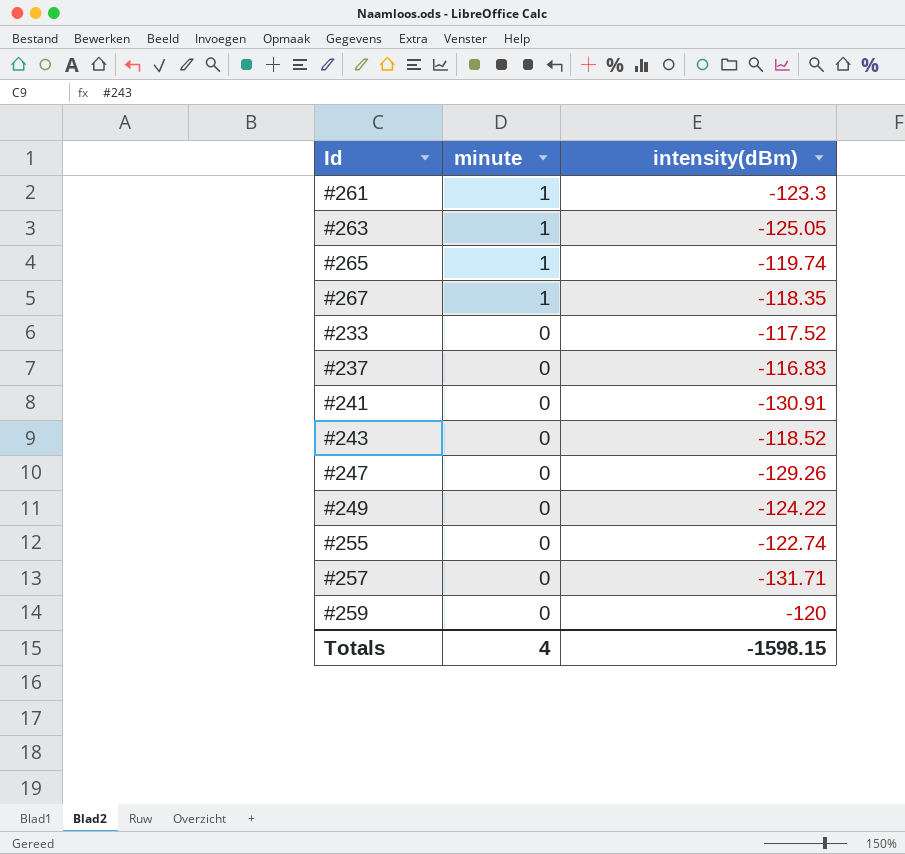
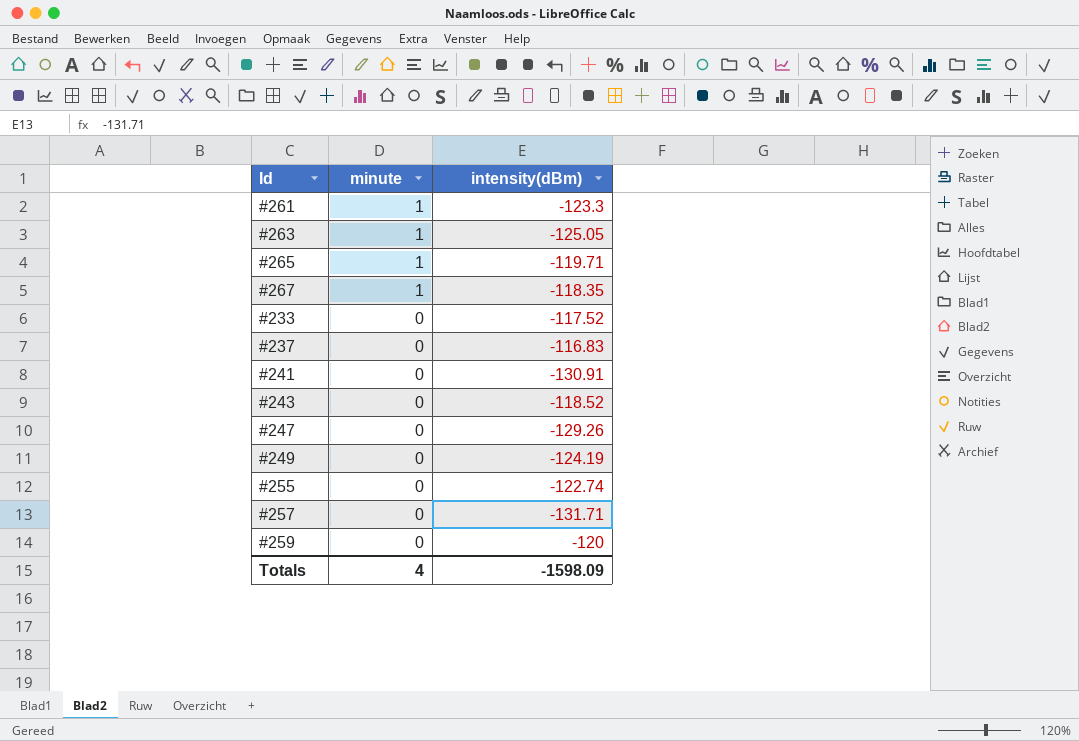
#265 | intensity(dBm): -119.74 -> -119.71
#249 | intensity(dBm): -124.22 -> -124.19
Totals | intensity(dBm): -1598.15 -> -1598.09

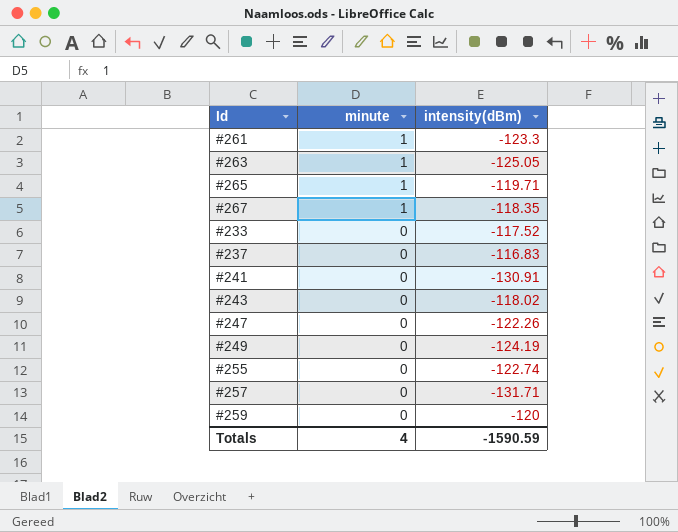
#243 | intensity(dBm): -118.52 -> -118.02
#247 | intensity(dBm): -129.26 -> -122.26
Totals | intensity(dBm): -1598.09 -> -1590.59

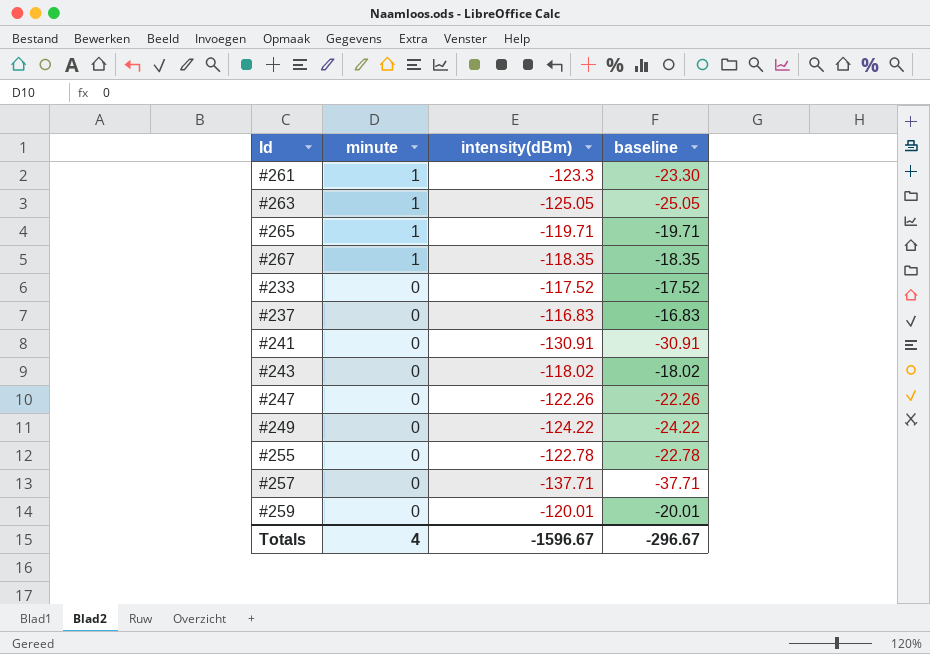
column baseline | formula: none -> [intensity(dBm)] + 100
#249 | intensity(dBm): -124.19 -> -124.22
#255 | intensity(dBm): -122.74 -> -122.78
#257 | intensity(dBm): -131.71 -> -137.71
#259 | intensity(dBm): -120 -> -120.01
Totals | intensity(dBm): -1590.59 -> -1596.67

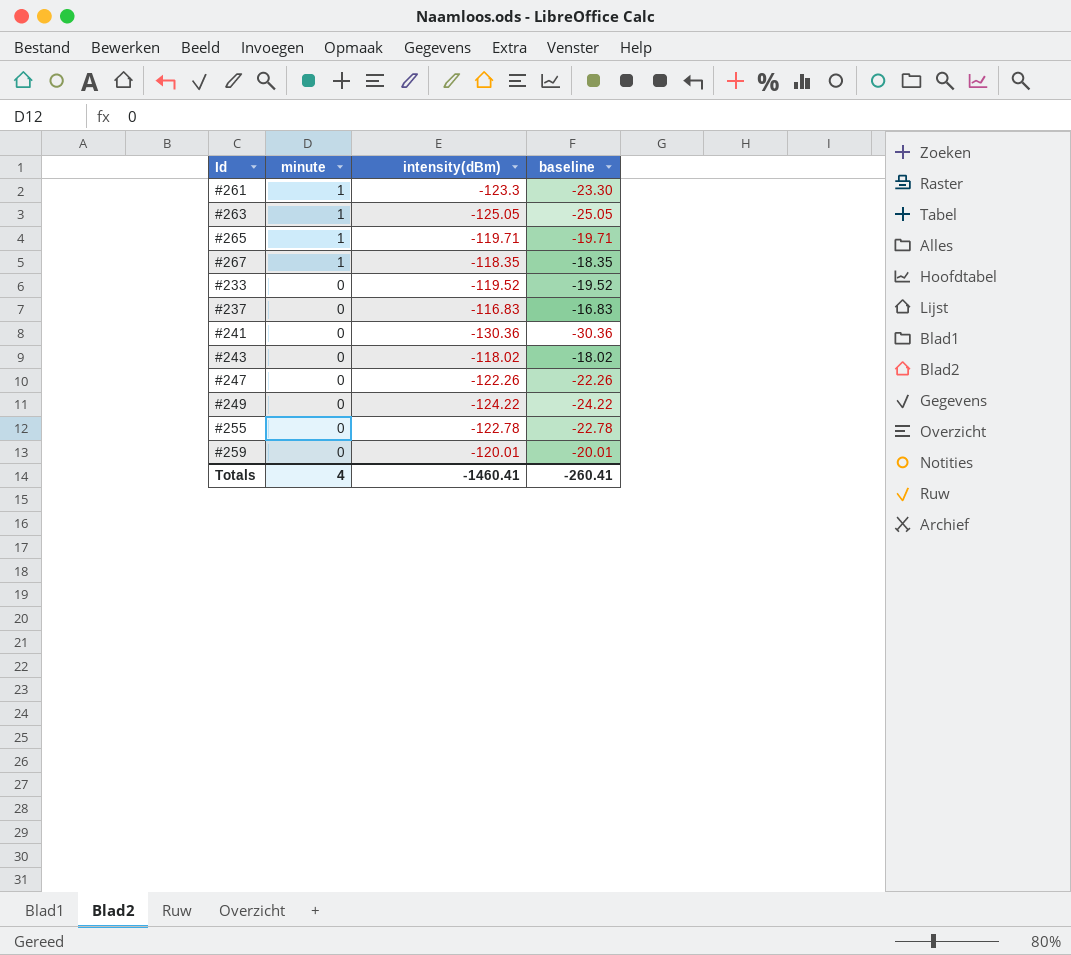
row #257: 0 | -137.71 | -37.71 -> none
#233 | intensity(dBm): -117.52 -> -119.52
#233 | baseline: -17.52 -> -19.52
#241 | intensity(dBm): -130.91 -> -130.36
#241 | baseline: -30.91 -> -30.36
Totals | intensity(dBm): -1596.67 -> -1460.41
Totals | baseline: -296.67 -> -260.41

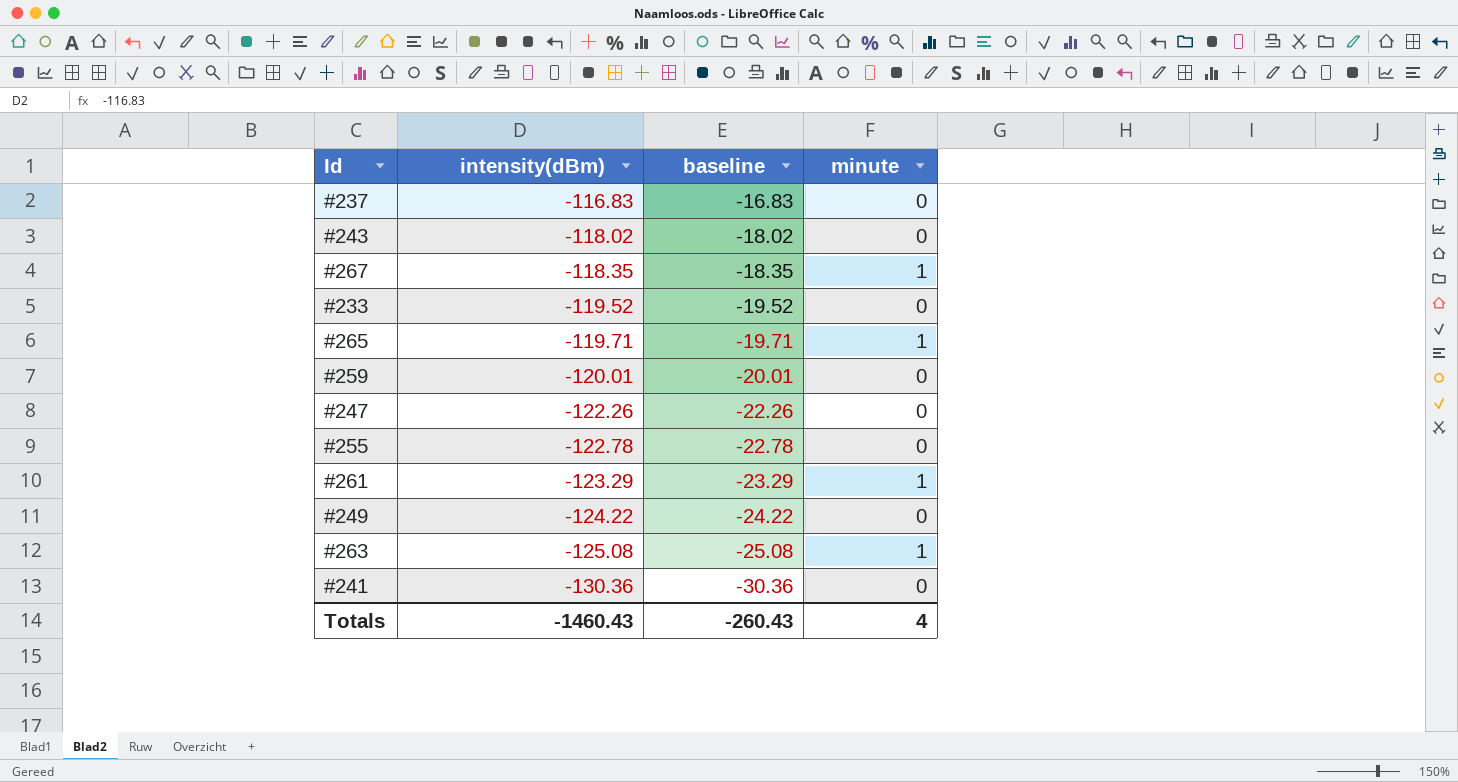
row order: minute descending -> intensity(dBm) descending
column minute | position: 2 -> 4
#261 | intensity(dBm): -123.3 -> -123.29
#261 | baseline: -23.30 -> -23.29
#263 | intensity(dBm): -125.05 -> -125.08
#263 | baseline: -25.05 -> -25.08
Totals | intensity(dBm): -1460.41 -> -1460.43
Totals | baseline: -260.41 -> -260.43

